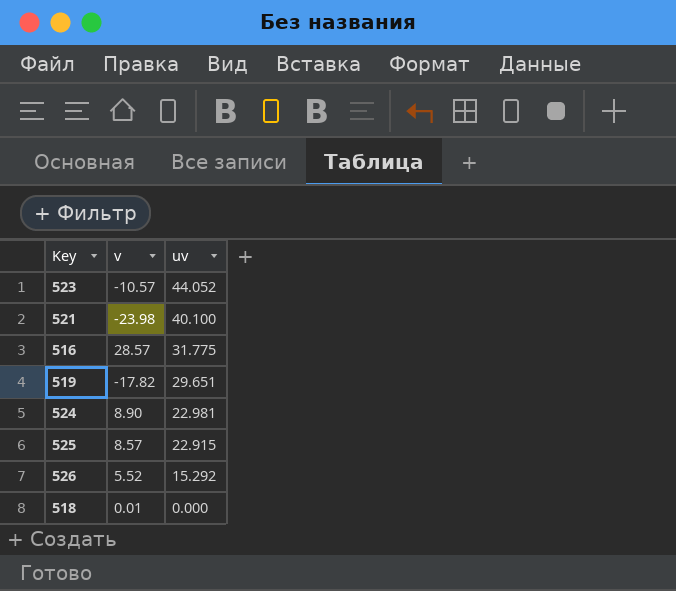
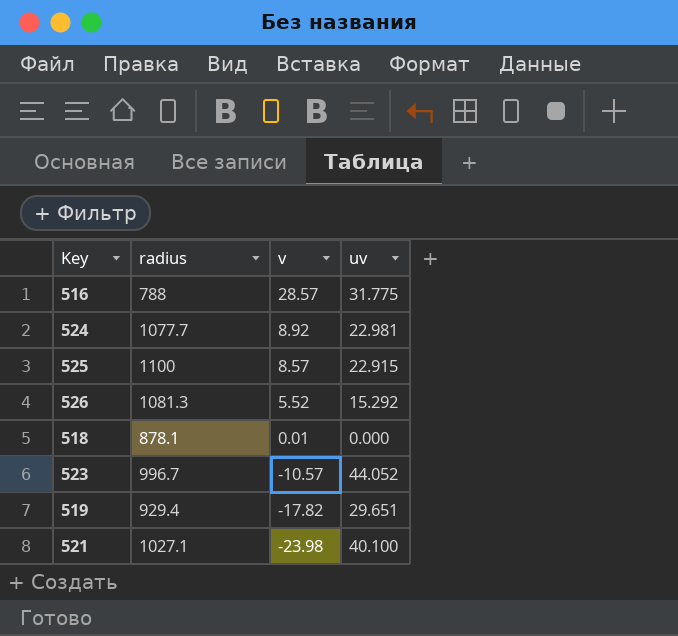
row order: uv descending -> v descending
column radius | position: none -> 2
524 | v: 8.90 -> 8.92

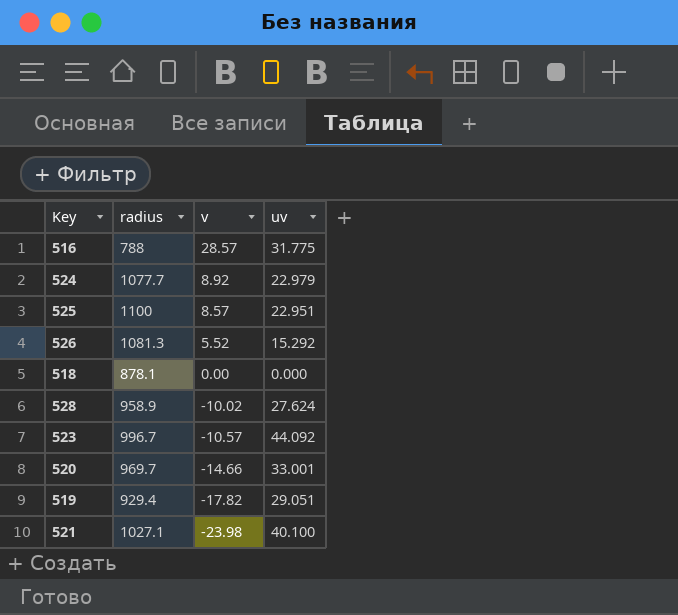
524 | uv: 22.981 -> 22.979
525 | uv: 22.915 -> 22.951
518 | v: 0.01 -> 0.00
row 528: none -> 958.9 | -10.02 | 27.624
523 | uv: 44.052 -> 44.092
row 520: none -> 969.7 | -14.66 | 33.001
519 | uv: 29.651 -> 29.051

